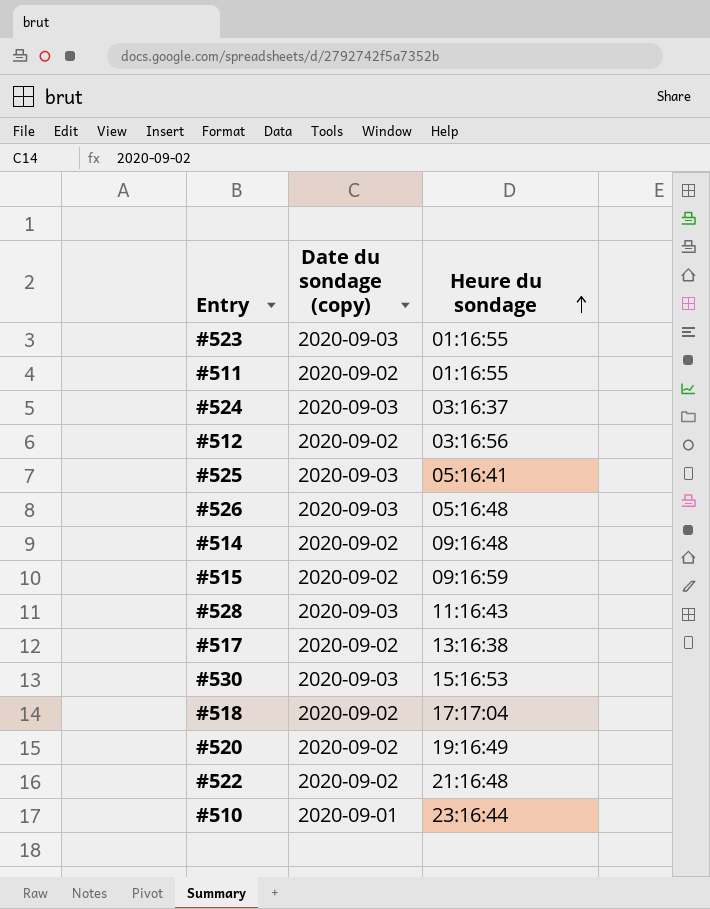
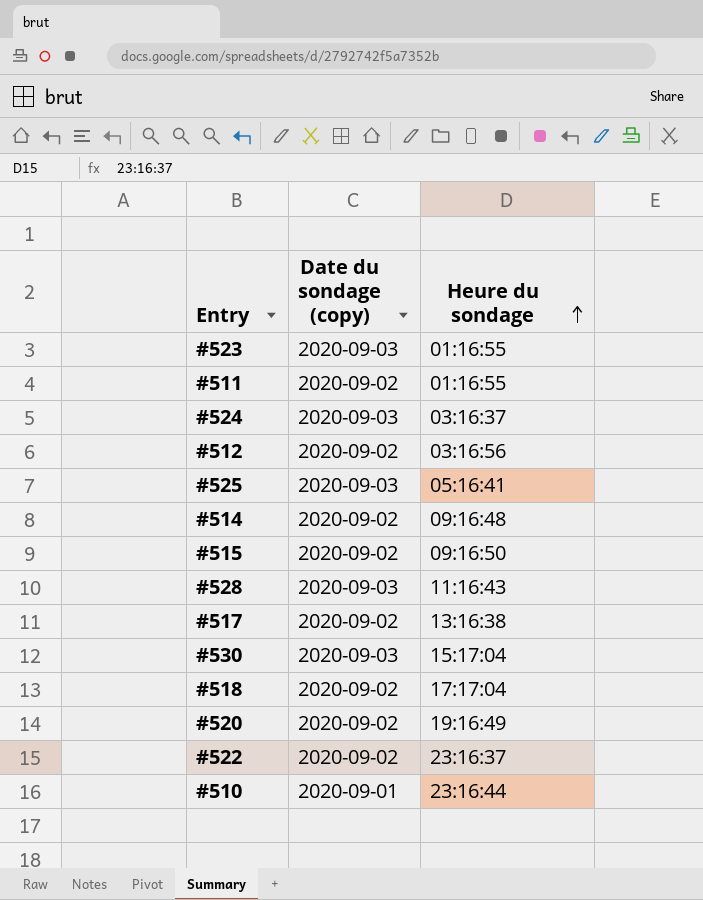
row #526: 2020-09-03 | 05:16:48 -> none
#515 | Heure du sondage: 09:16:59 -> 09:16:50
#530 | Heure du sondage: 15:16:53 -> 15:17:04
#522 | Heure du sondage: 21:16:48 -> 23:16:37

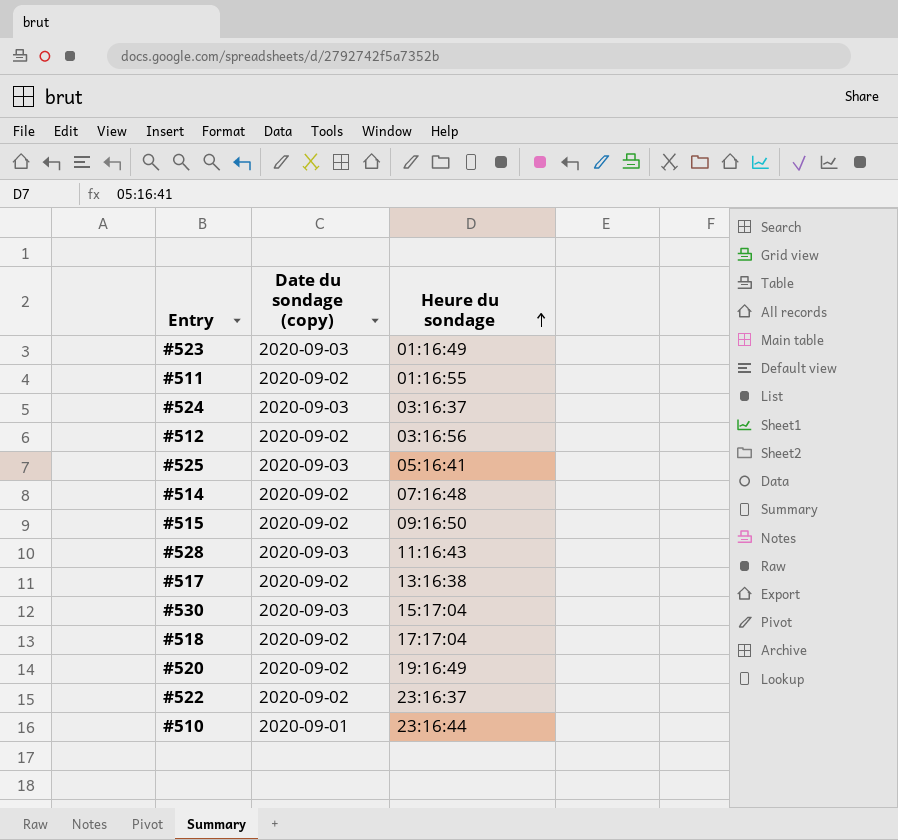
#523 | Heure du sondage: 01:16:55 -> 01:16:49
#514 | Heure du sondage: 09:16:48 -> 07:16:48

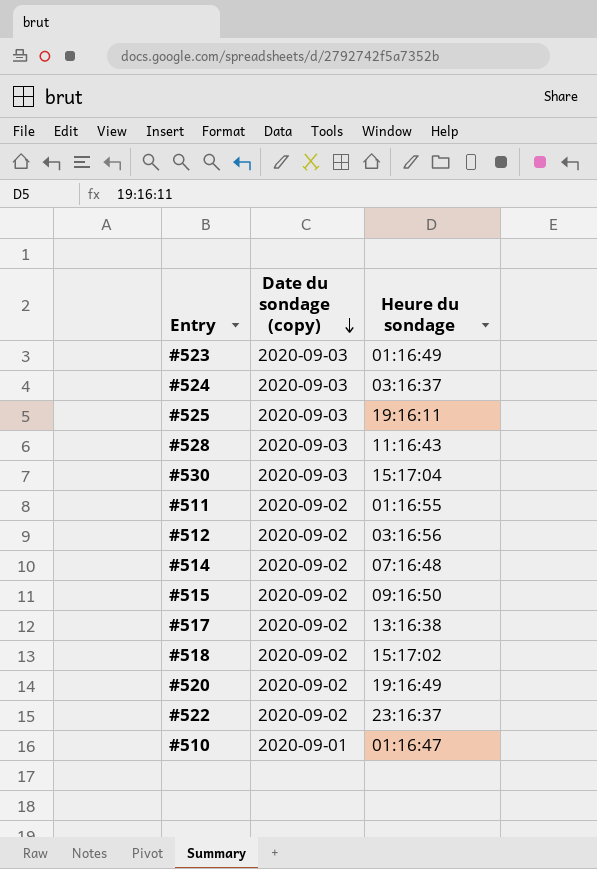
row order: Heure du sondage ascending -> Date du sondage (copy) descending
#525 | Heure du sondage: 05:16:41 -> 19:16:11
#518 | Heure du sondage: 17:17:04 -> 15:17:02
#510 | Heure du sondage: 23:16:44 -> 01:16:47

